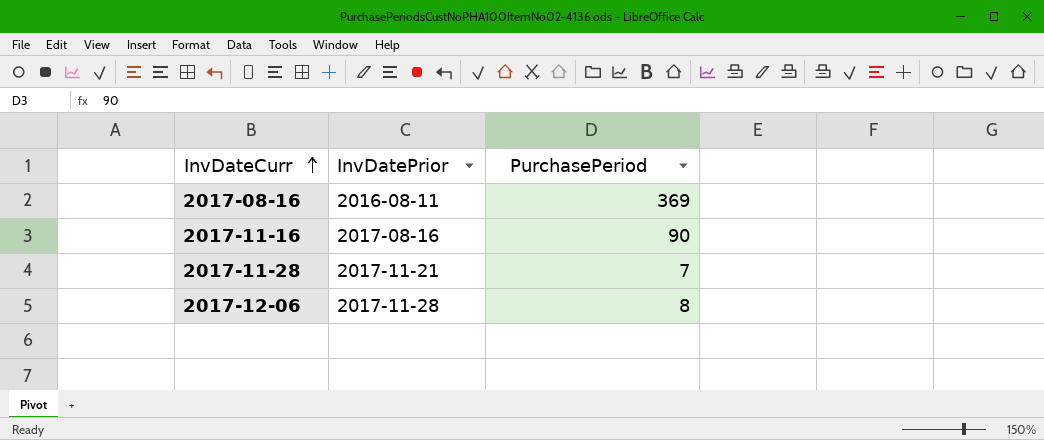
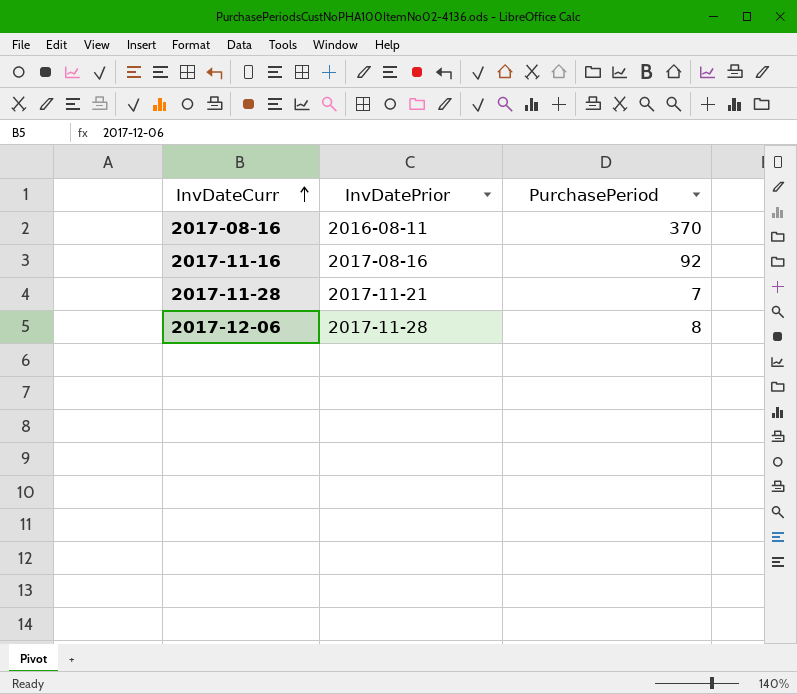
2017-08-16 | PurchasePeriod: 369 -> 370
2017-11-16 | PurchasePeriod: 90 -> 92

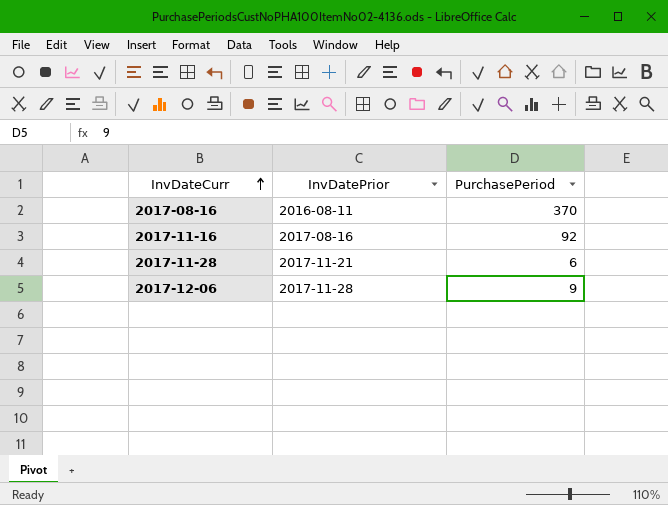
2017-11-28 | PurchasePeriod: 7 -> 6
2017-12-06 | PurchasePeriod: 8 -> 9

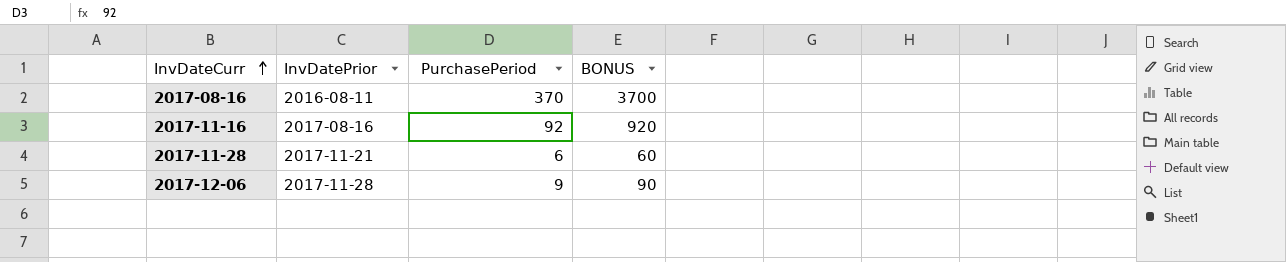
column BONUS | formula: none -> [PurchasePeriod] * 10

